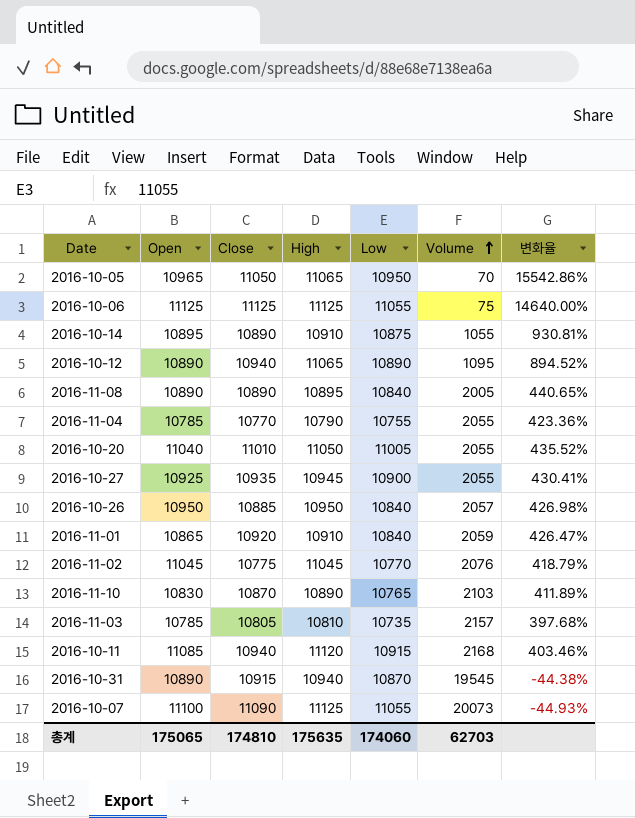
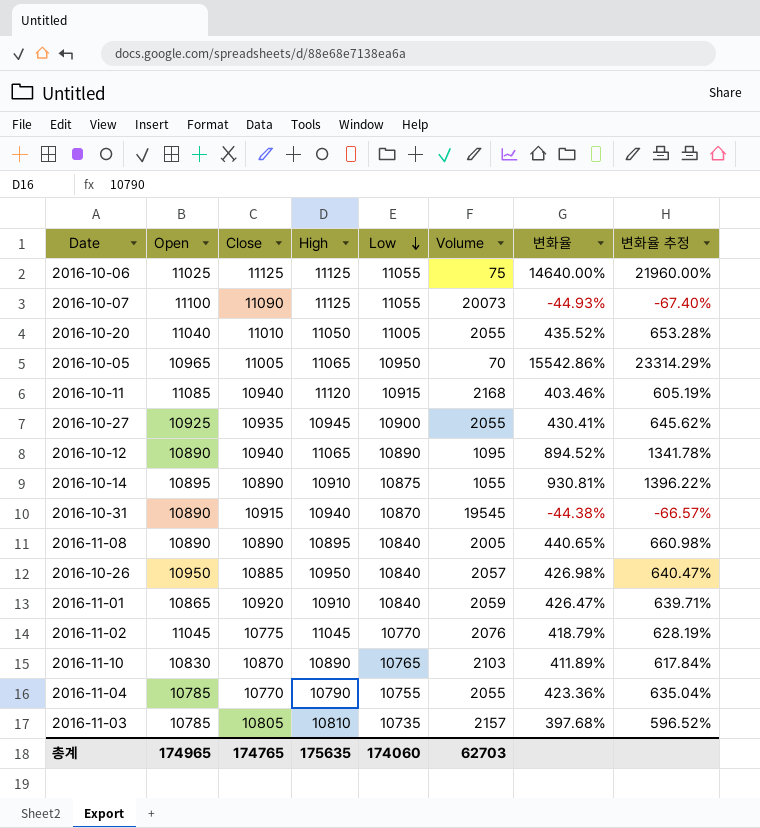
row order: Volume ascending -> Low descending
column 변화율 추정 | formula: none -> [변화율] * 1.5
2016-10-06 | Open: 11125 -> 11025
2016-10-05 | Close: 11050 -> 11005
총계 | Open: 175065 -> 174965
총계 | Close: 174810 -> 174765

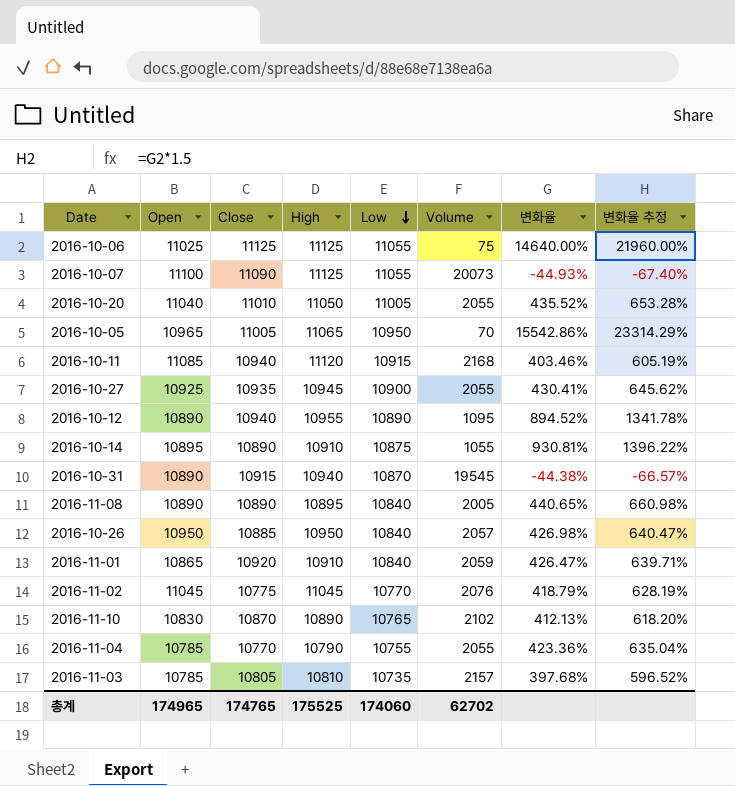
2016-10-12 | High: 11065 -> 10955
2016-11-10 | Volume: 2103 -> 2102
2016-11-10 | 변화율: 411.89% -> 412.13%
2016-11-10 | 변화율 추정: 617.84% -> 618.20%
총계 | High: 175635 -> 175525
총계 | Volume: 62703 -> 62702

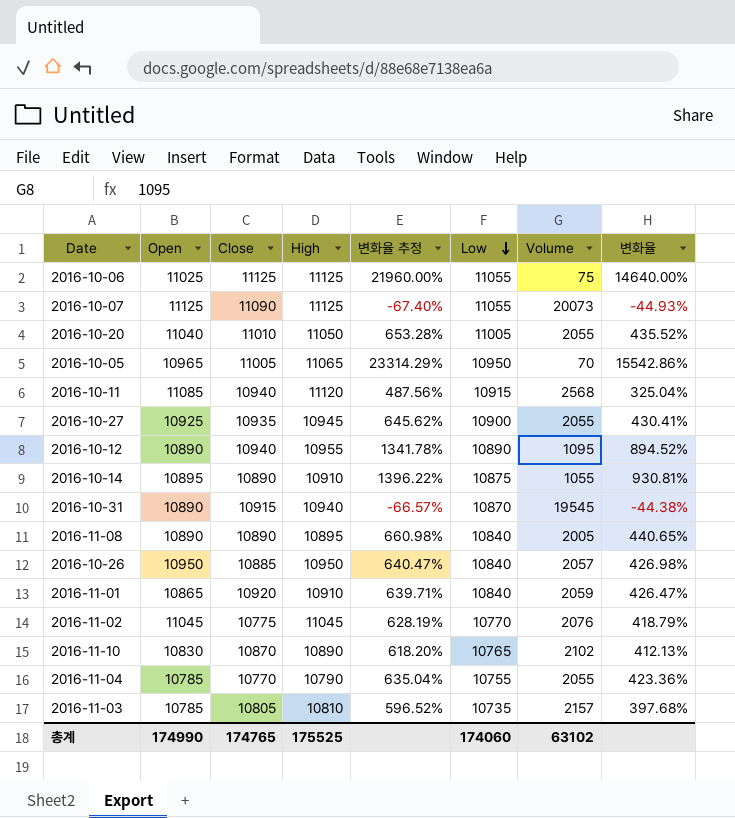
column 변화율 추정 | position: 8 -> 5
2016-10-07 | Open: 11100 -> 11125
2016-10-11 | 변화율 추정: 605.19% -> 487.56%
2016-10-11 | Volume: 2168 -> 2568
2016-10-11 | 변화율: 403.46% -> 325.04%
총계 | Open: 174965 -> 174990
총계 | Volume: 62702 -> 63102

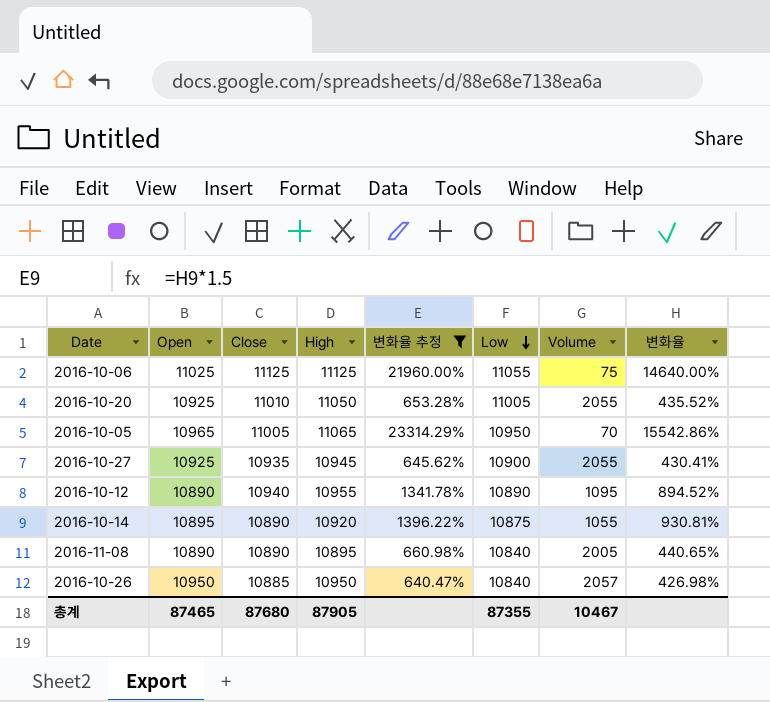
filter: none -> 변화율 추정 >= 640.47%
2016-10-20 | Open: 11040 -> 10925
2016-10-14 | High: 10910 -> 10920
총계 | Open: 174990 -> 87465
총계 | Close: 174765 -> 87680
총계 | High: 175525 -> 87905
총계 | Low: 174060 -> 87355
총계 | Volume: 63102 -> 10467

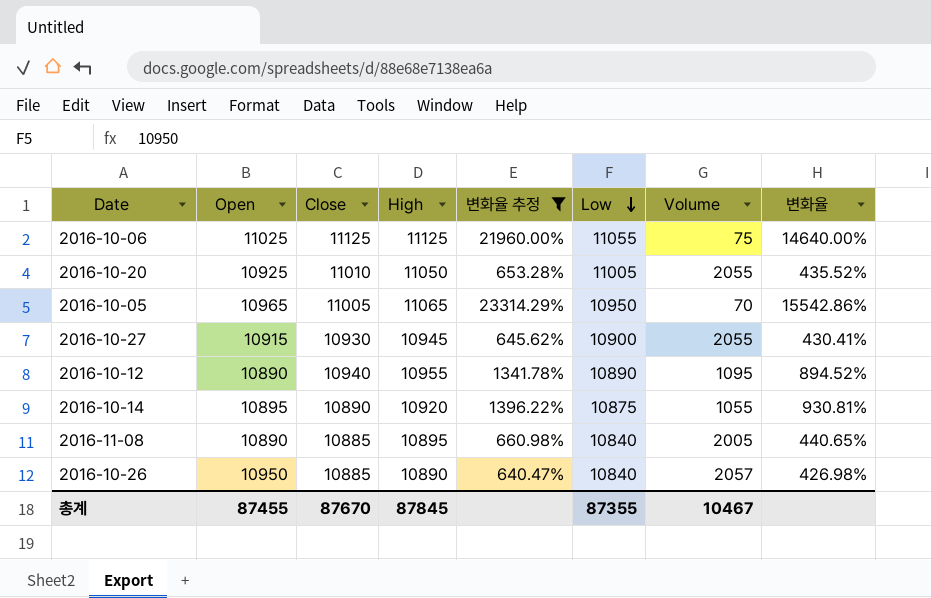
2016-10-27 | Open: 10925 -> 10915
2016-10-27 | Close: 10935 -> 10930
2016-11-08 | Close: 10890 -> 10885
2016-10-26 | High: 10950 -> 10890
총계 | Open: 87465 -> 87455
총계 | Close: 87680 -> 87670
총계 | High: 87905 -> 87845

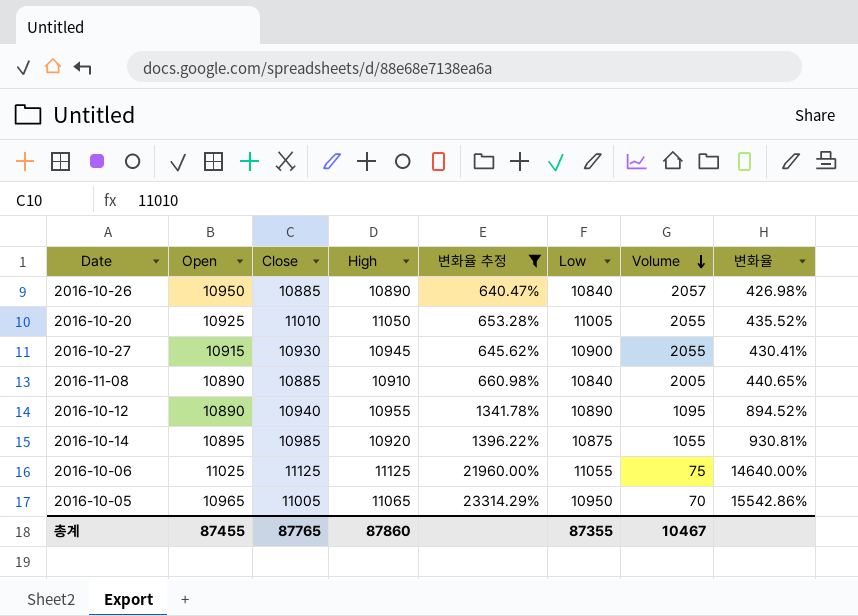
row order: Low descending -> Volume descending
2016-11-08 | High: 10895 -> 10910
2016-10-14 | Close: 10890 -> 10985
총계 | Close: 87670 -> 87765
총계 | High: 87845 -> 87860

